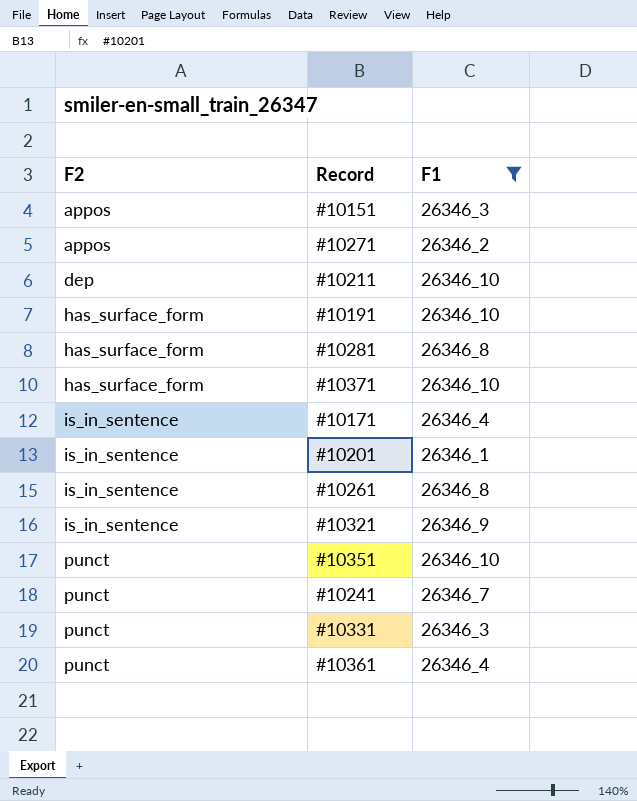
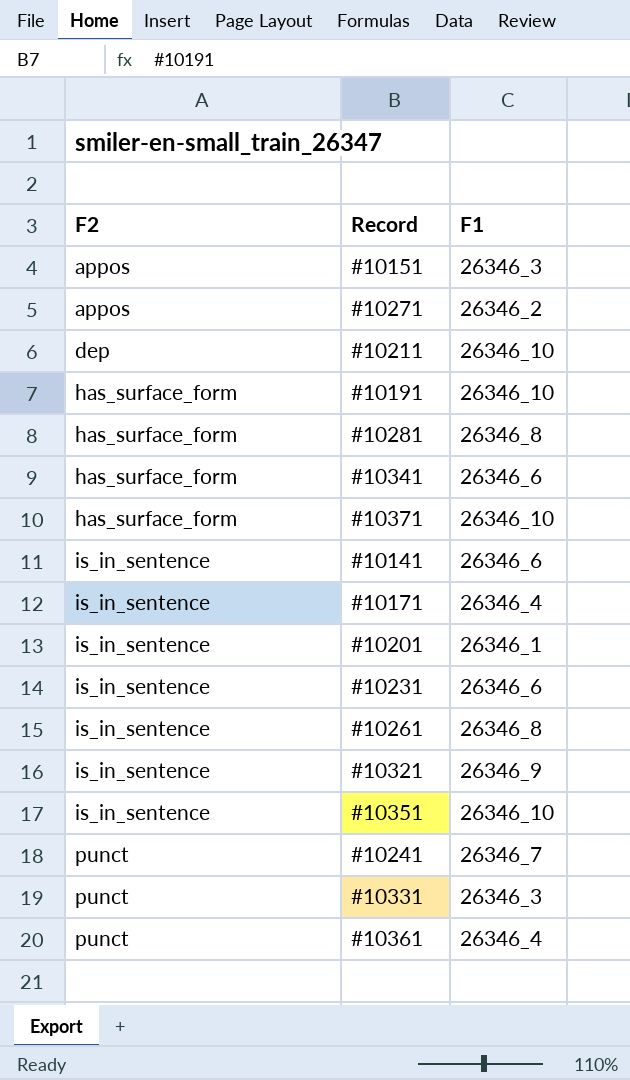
filter: F1 != 26346_6 -> none
#10351 | F2: punct -> is_in_sentence

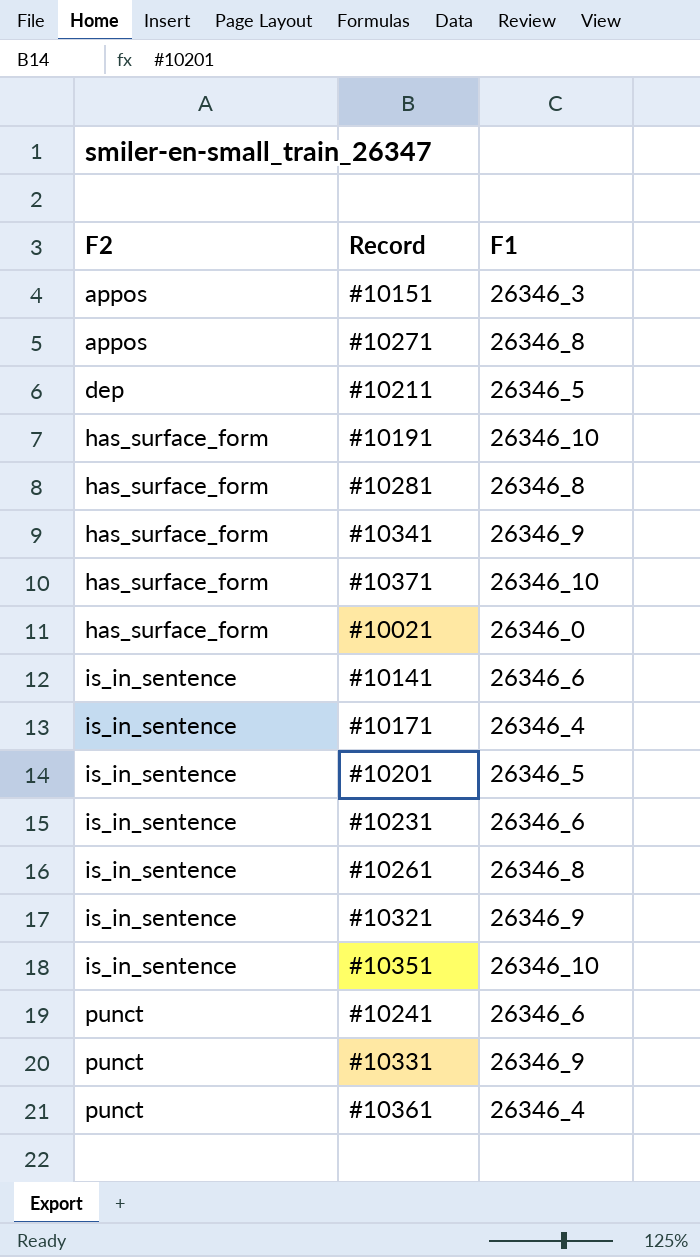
#10271 | F1: 26346_2 -> 26346_8
#10211 | F1: 26346_10 -> 26346_5
#10341 | F1: 26346_6 -> 26346_9
row #10021: none -> has_surface_form | 26346_0
#10201 | F1: 26346_1 -> 26346_5
#10241 | F1: 26346_7 -> 26346_6
#10331 | F1: 26346_3 -> 26346_9

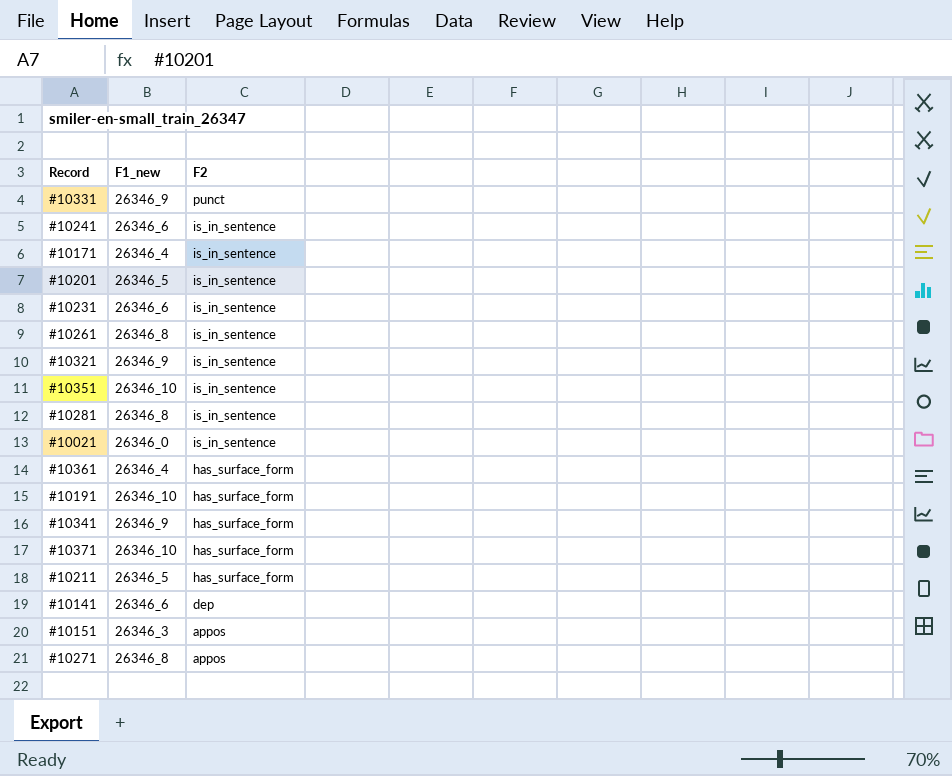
row order: F2 ascending -> F2 descending
column name: F1 -> F1_new
column F2 | position: 1 -> 3
#10241 | F2: punct -> is_in_sentence
#10281 | F2: has_surface_form -> is_in_sentence
#10021 | F2: has_surface_form -> is_in_sentence
#10361 | F2: punct -> has_surface_form
#10211 | F2: dep -> has_surface_form
#10141 | F2: is_in_sentence -> dep

